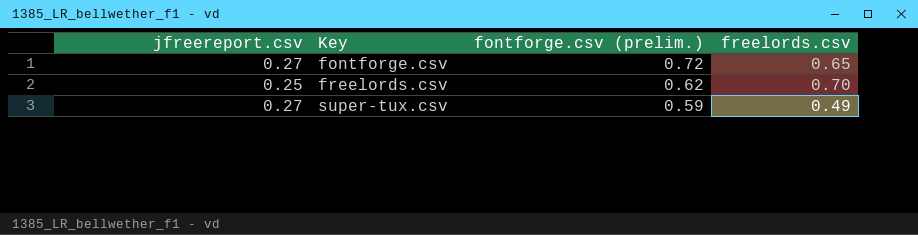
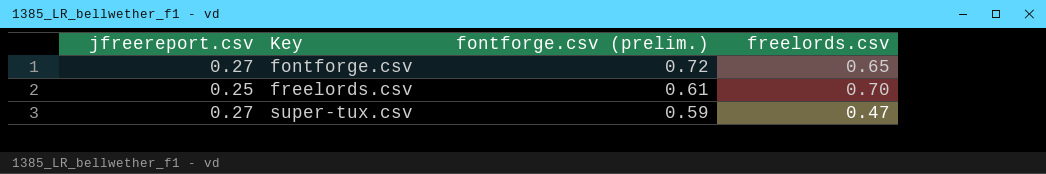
freelords.csv | fontforge.csv (prelim.): 0.62 -> 0.61
super-tux.csv | freelords.csv: 0.49 -> 0.47

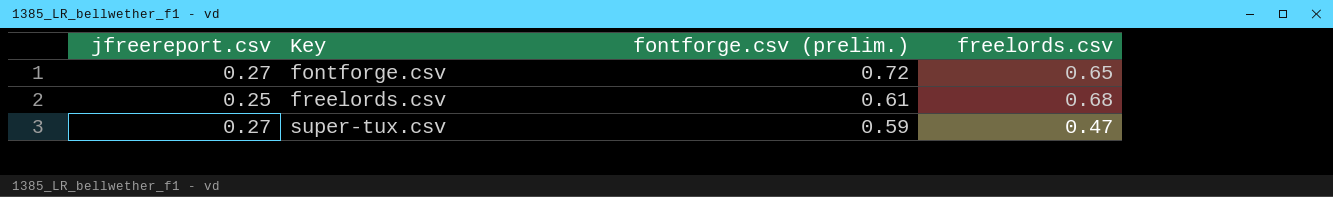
freelords.csv | freelords.csv: 0.70 -> 0.68

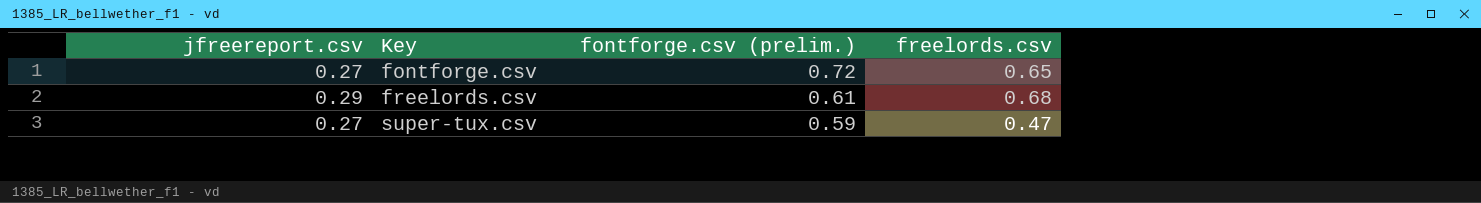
freelords.csv | jfreereport.csv: 0.25 -> 0.29

